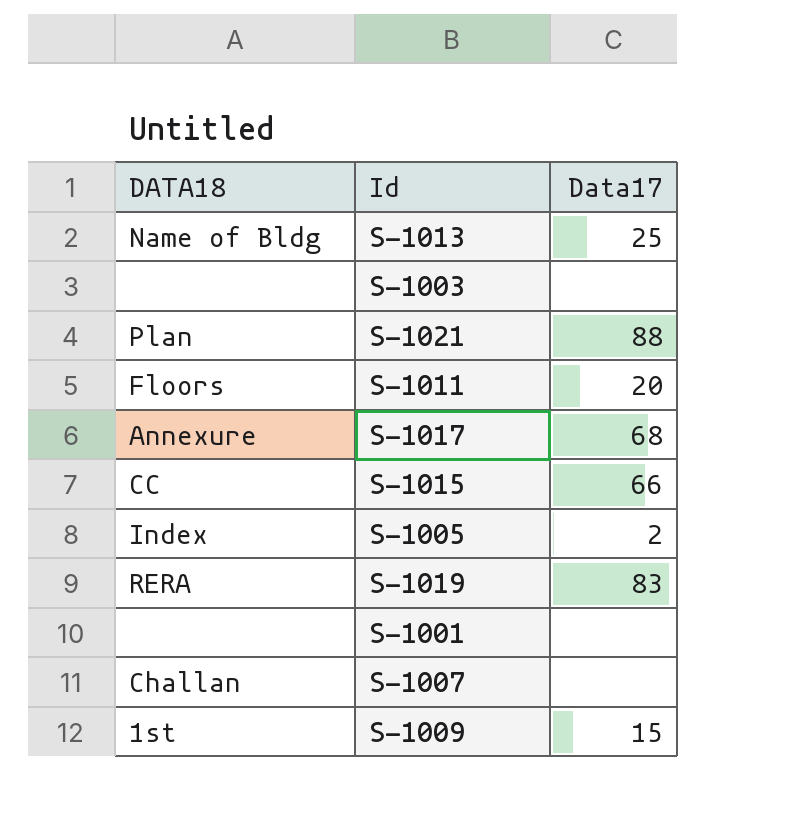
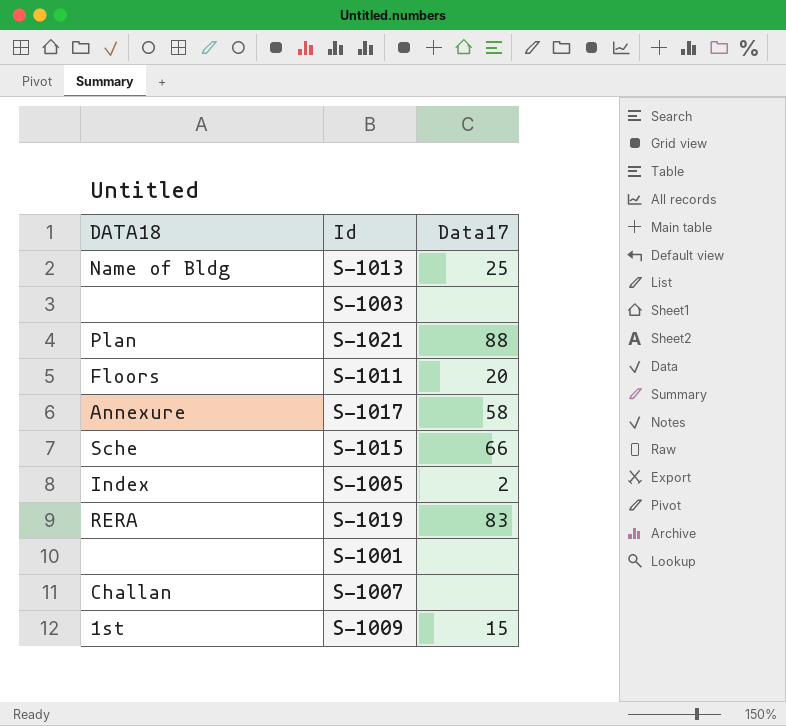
S-1017 | Data17: 68 -> 58
S-1015 | DATA18: CC -> Sche

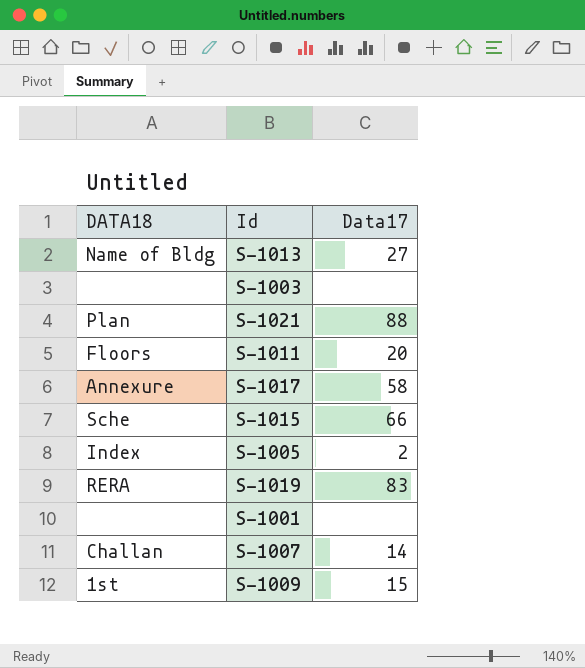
S-1013 | Data17: 25 -> 27
S-1007 | Data17: none -> 14

